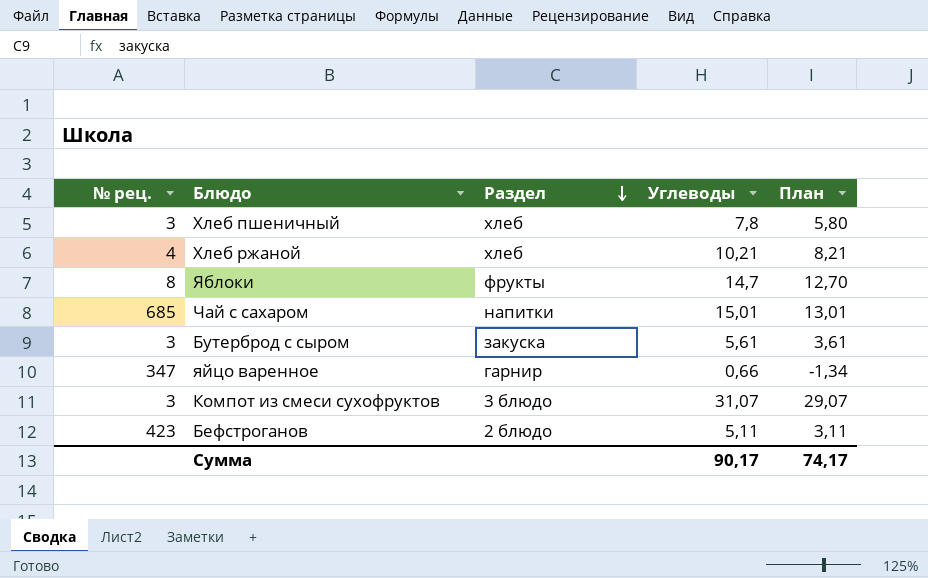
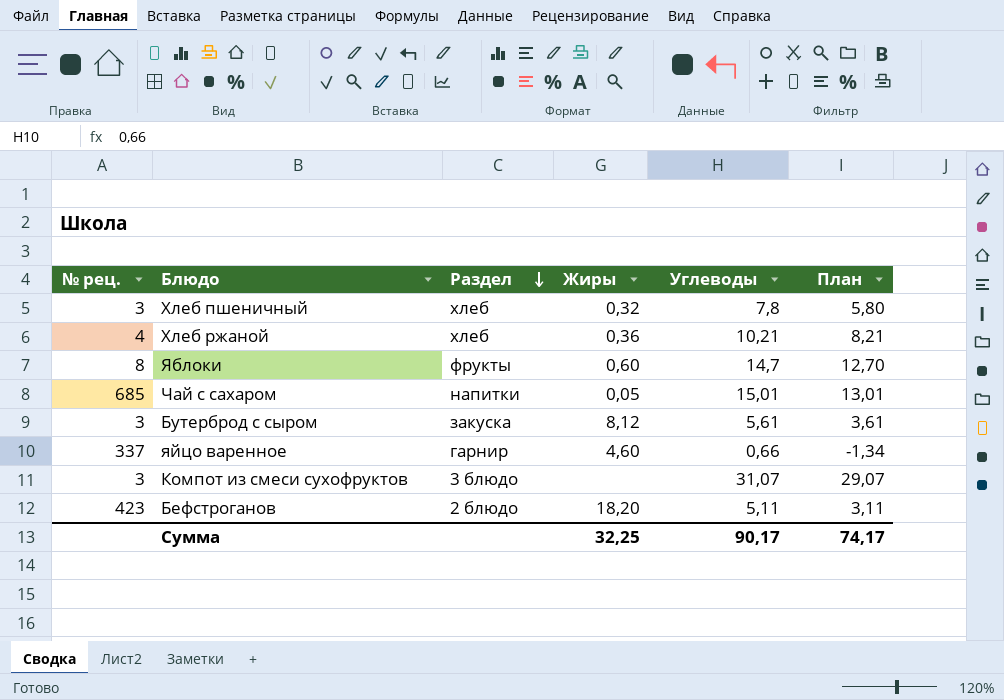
column Жиры | position: none -> 4
яйцо варенное | № рец.: 347 -> 337

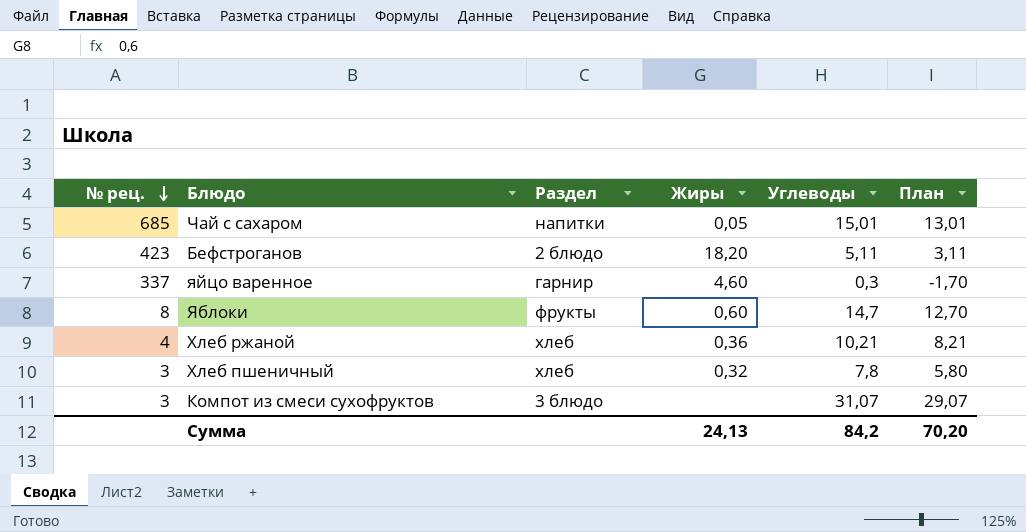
row order: Раздел descending -> № рец. descending
row Бутерброд с сыром: 3 | закуска | 8,12 | 5,61 | 3,61 -> none
яйцо варенное | Углеводы: 0,66 -> 0,3
яйцо варенное | План: -1,34 -> -1,70
Сумма | Жиры: 32,25 -> 24,13
Сумма | Углеводы: 90,17 -> 84,2
Сумма | План: 74,17 -> 70,20

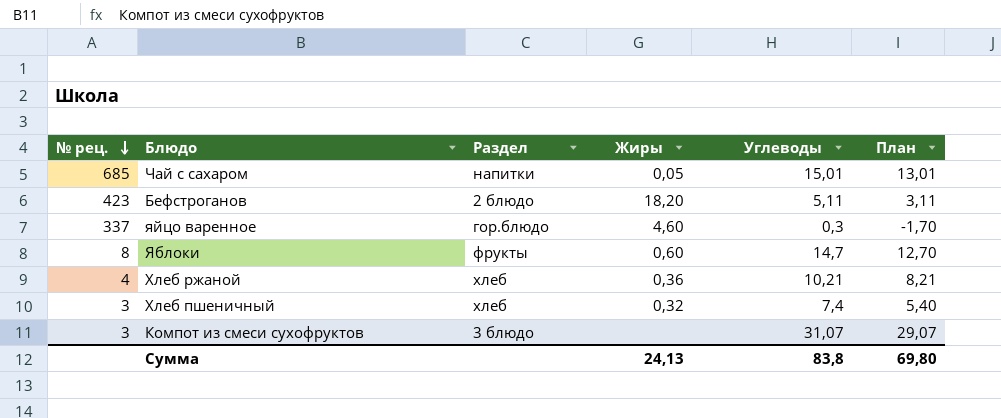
яйцо варенное | Раздел: гарнир -> гор.блюдо
Хлеб пшеничный | Углеводы: 7,8 -> 7,4
Хлеб пшеничный | План: 5,80 -> 5,40
Сумма | Углеводы: 84,2 -> 83,8
Сумма | План: 70,20 -> 69,80

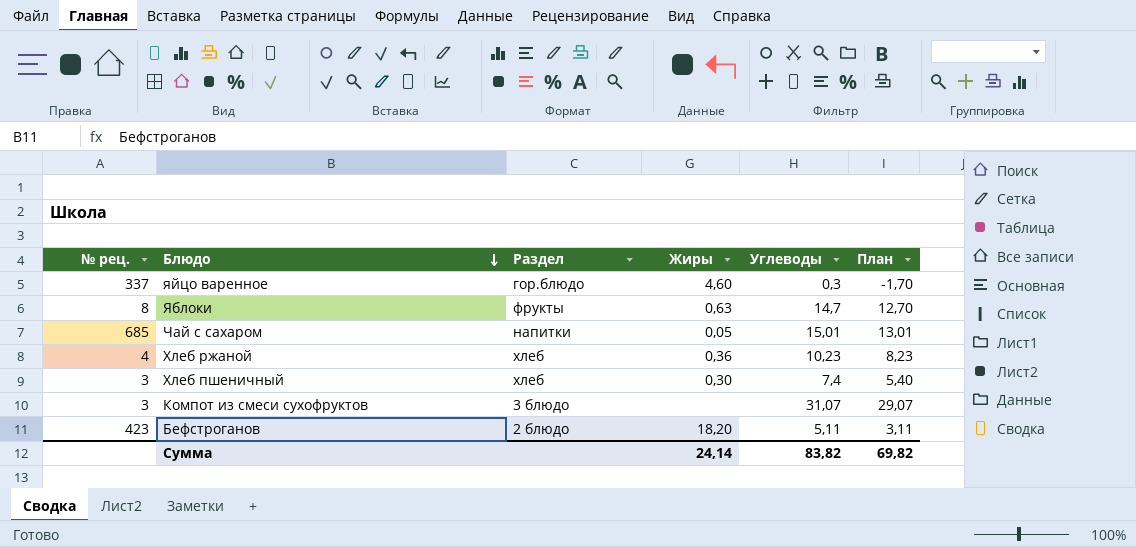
row order: № рец. descending -> Блюдо descending
Яблоки | Жиры: 0,60 -> 0,63
Хлеб ржаной | Углеводы: 10,21 -> 10,23
Хлеб ржаной | План: 8,21 -> 8,23
Хлеб пшеничный | Жиры: 0,32 -> 0,30
Сумма | Жиры: 24,13 -> 24,14
Сумма | Углеводы: 83,8 -> 83,82
Сумма | План: 69,80 -> 69,82

